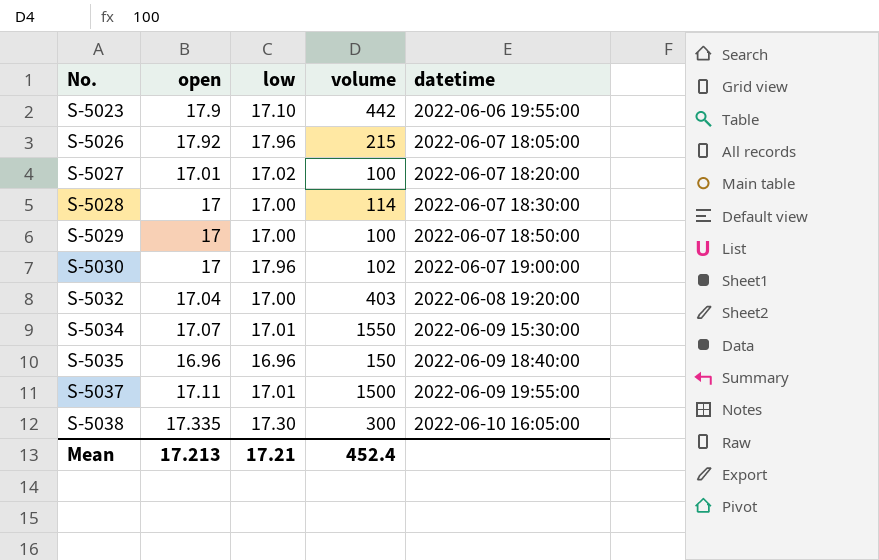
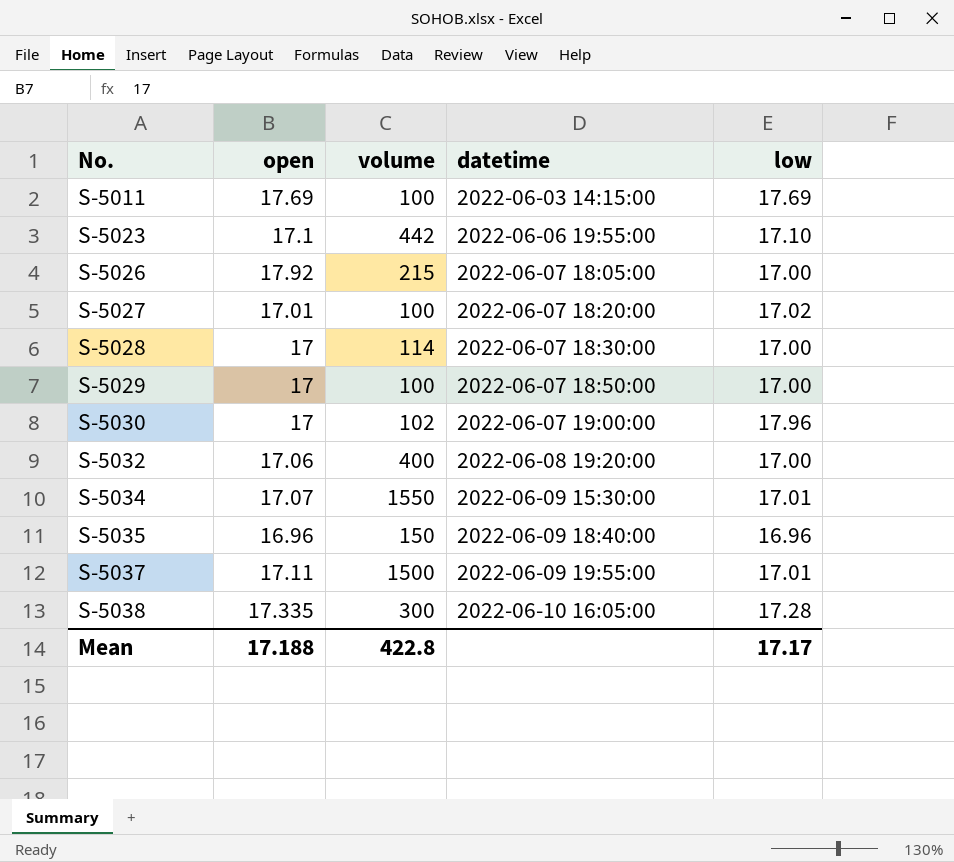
column low | position: 3 -> 5
row S-5011: none -> 17.69 | 100 | 2022-06-03 14:15:00 | 17.69
S-5023 | open: 17.9 -> 17.1
S-5026 | low: 17.96 -> 17.00
S-5032 | open: 17.04 -> 17.06
S-5032 | volume: 403 -> 400
S-5038 | low: 17.30 -> 17.28
Mean | open: 17.213 -> 17.188
Mean | volume: 452.4 -> 422.8
Mean | low: 17.21 -> 17.17

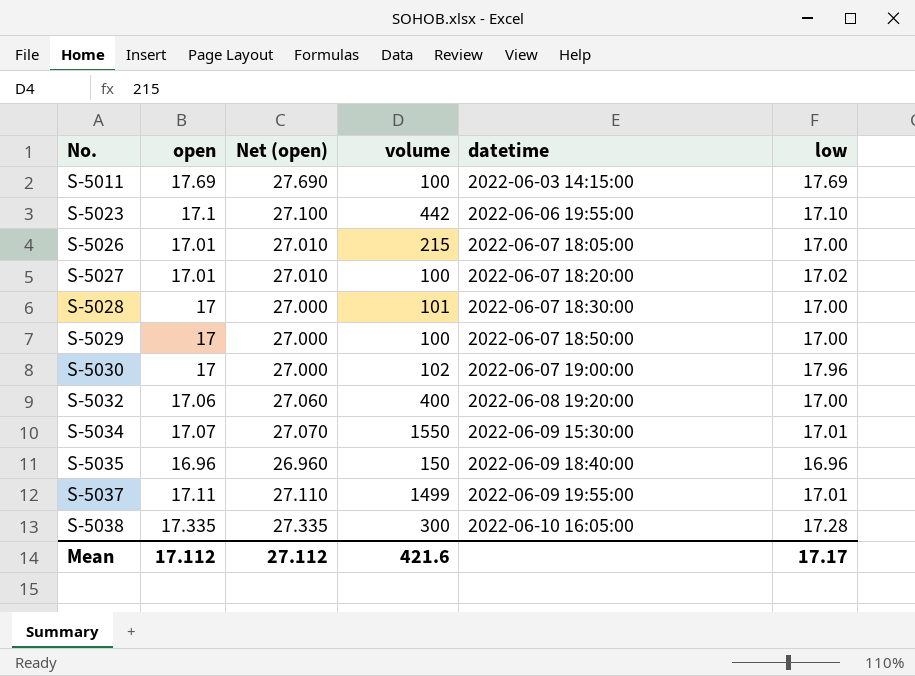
column Net (open) | formula: none -> [open] + 10
S-5026 | open: 17.92 -> 17.01
S-5028 | volume: 114 -> 101
S-5037 | volume: 1500 -> 1499
Mean | open: 17.188 -> 17.112
Mean | volume: 422.8 -> 421.6

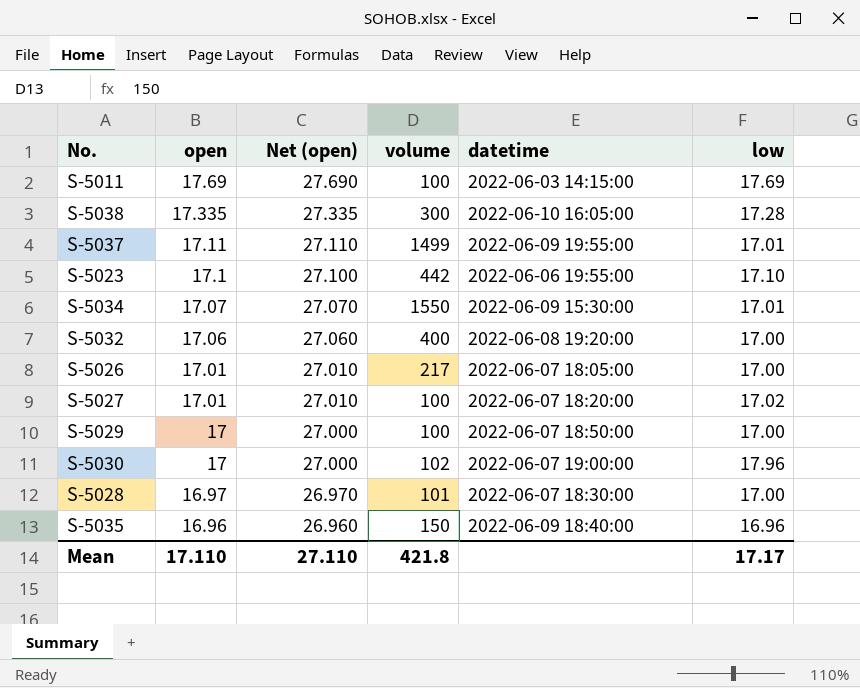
row order: No. ascending -> open descending
S-5026 | volume: 215 -> 217
S-5028 | open: 17 -> 16.97
S-5028 | Net (open): 27.000 -> 26.970
Mean | open: 17.112 -> 17.110
Mean | Net (open): 27.112 -> 27.110
Mean | volume: 421.6 -> 421.8

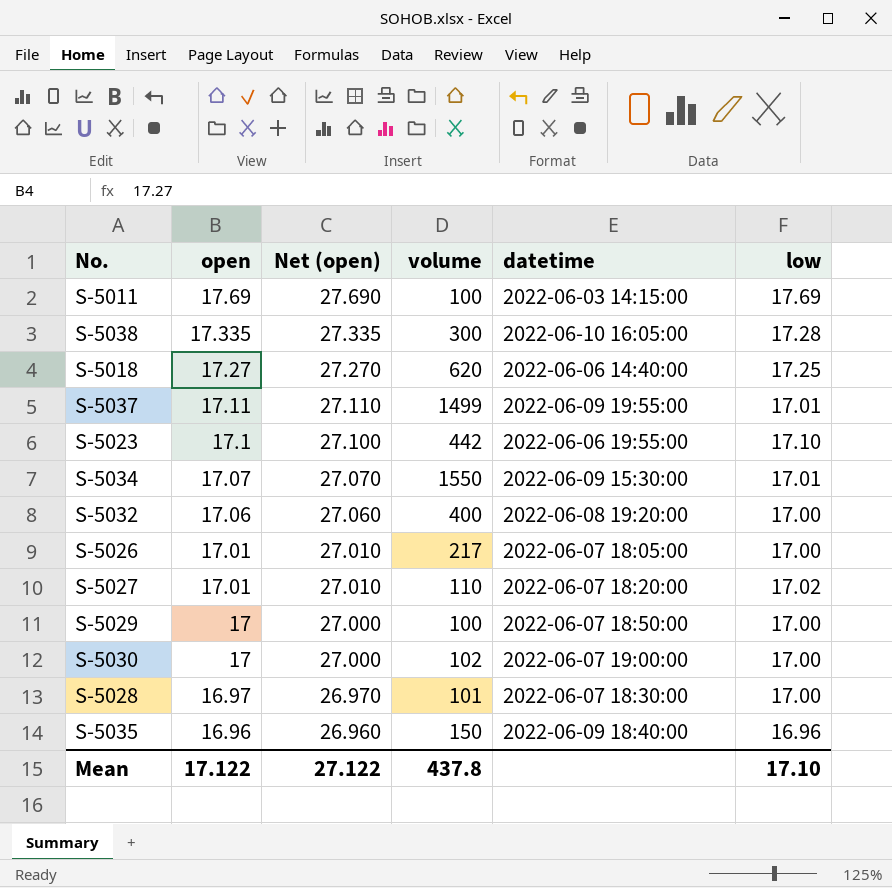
row S-5018: none -> 17.27 | 27.270 | 620 | 2022-06-06 14:40:00 | 17.25
S-5027 | volume: 100 -> 110
S-5030 | low: 17.96 -> 17.00
Mean | open: 17.110 -> 17.122
Mean | Net (open): 27.110 -> 27.122
Mean | volume: 421.8 -> 437.8
Mean | low: 17.17 -> 17.10

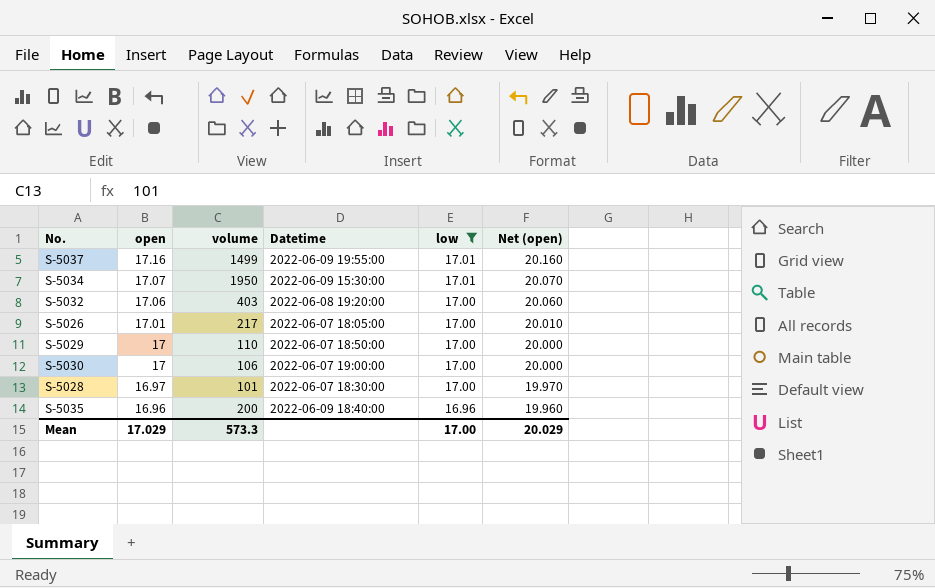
filter: none -> low <= 17.01
column name: datetime -> Datetime
column Net (open) | formula: [open] + 10 -> [open] + 3
column Net (open) | position: 3 -> 6
S-5037 | open: 17.11 -> 17.16
S-5034 | volume: 1550 -> 1950
S-5032 | volume: 400 -> 403
S-5029 | volume: 100 -> 110
S-5030 | volume: 102 -> 106
S-5035 | volume: 150 -> 200
Mean | open: 17.122 -> 17.029
Mean | volume: 437.8 -> 573.3
Mean | low: 17.10 -> 17.00
Mean | Net (open): 27.122 -> 20.029

